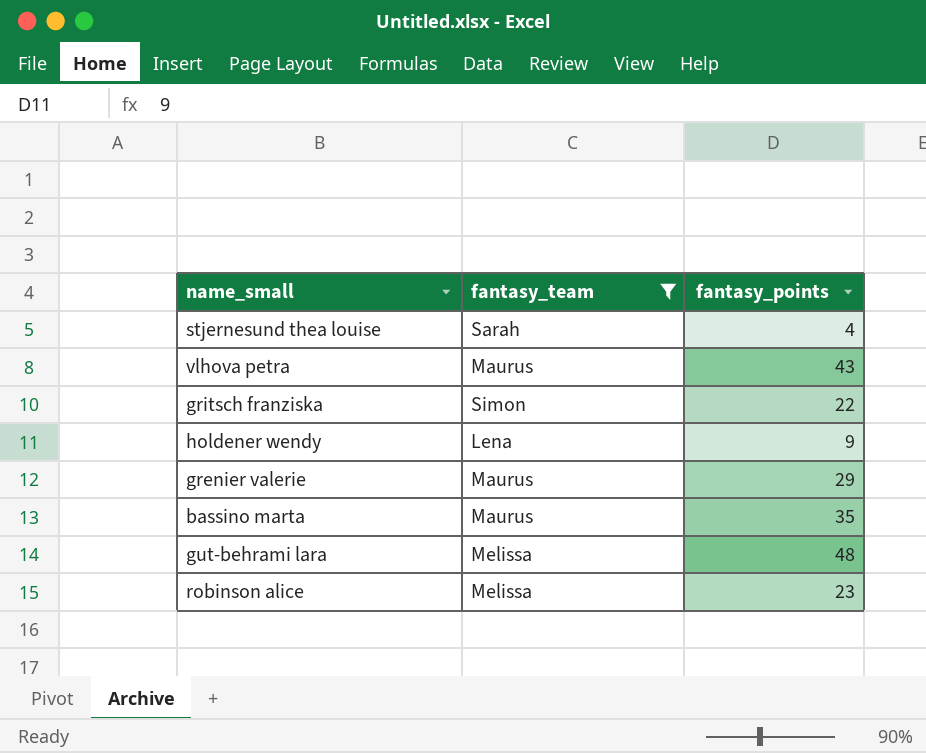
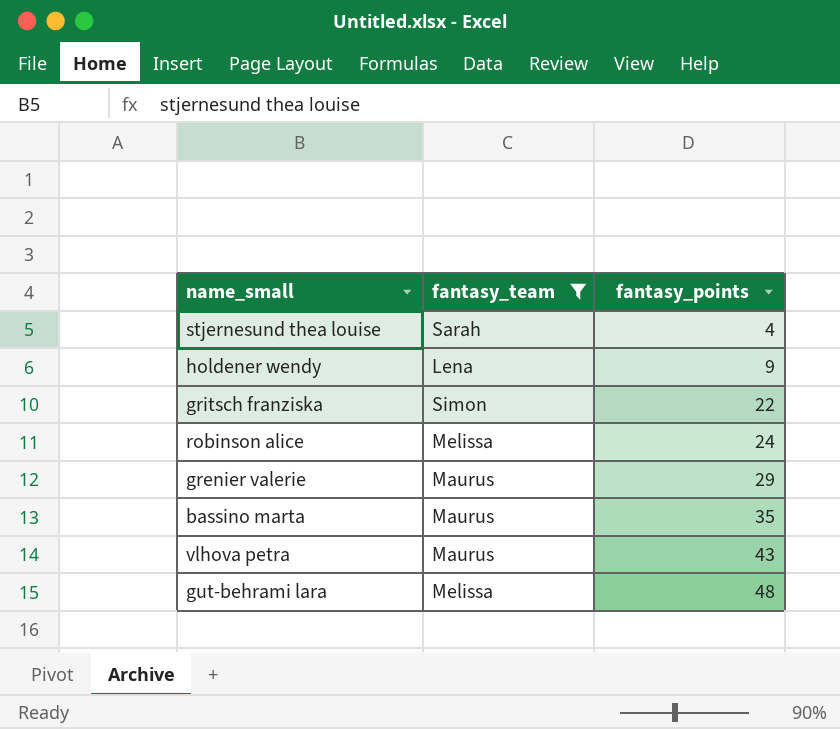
row order: none -> fantasy_points ascending
robinson alice | fantasy_points: 23 -> 24

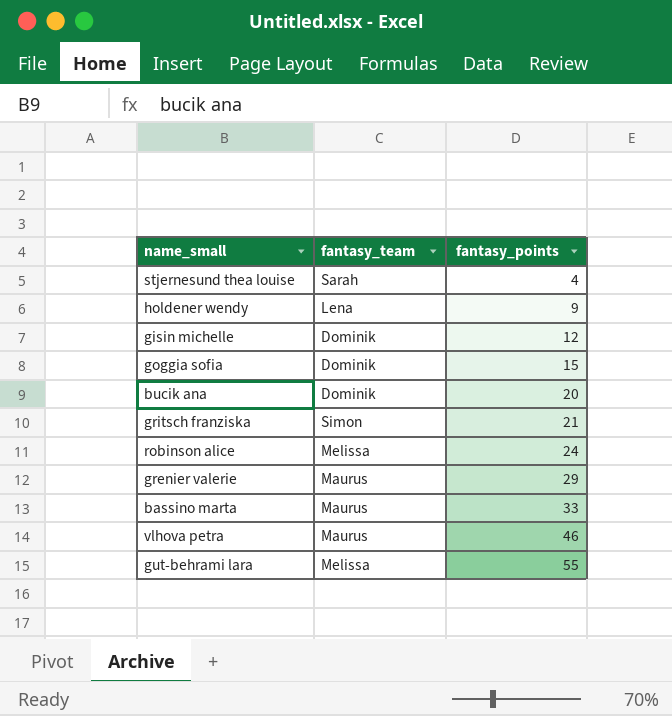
filter: fantasy_team != Dominik -> none
gritsch franziska | fantasy_points: 22 -> 21
bassino marta | fantasy_points: 35 -> 33
vlhova petra | fantasy_points: 43 -> 46
gut-behrami lara | fantasy_points: 48 -> 55

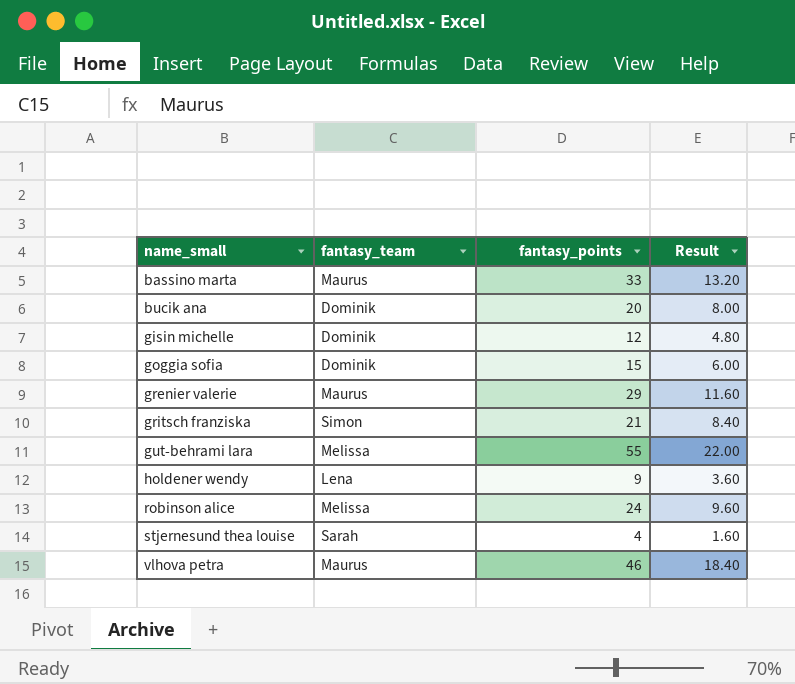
row order: fantasy_points ascending -> name_small ascending
column Result | formula: none -> [fantasy_points] * 0.4

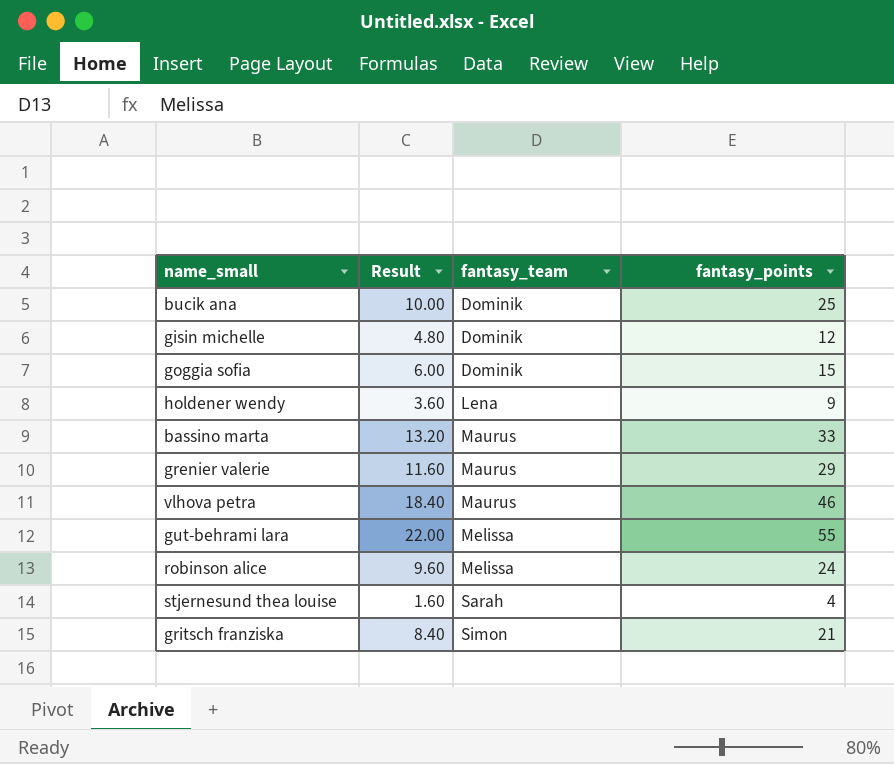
row order: name_small ascending -> fantasy_team ascending
column Result | position: 4 -> 2
bucik ana | Result: 8.00 -> 10.00
bucik ana | fantasy_points: 20 -> 25

